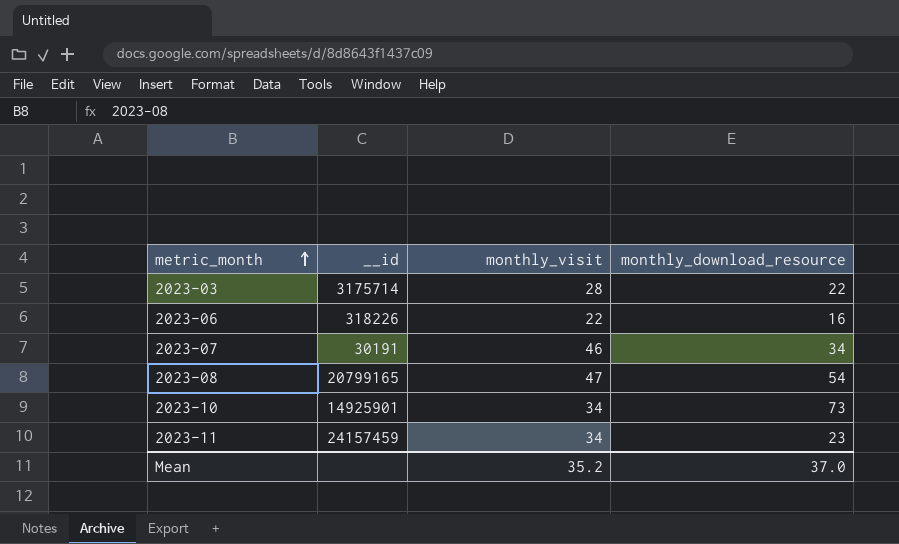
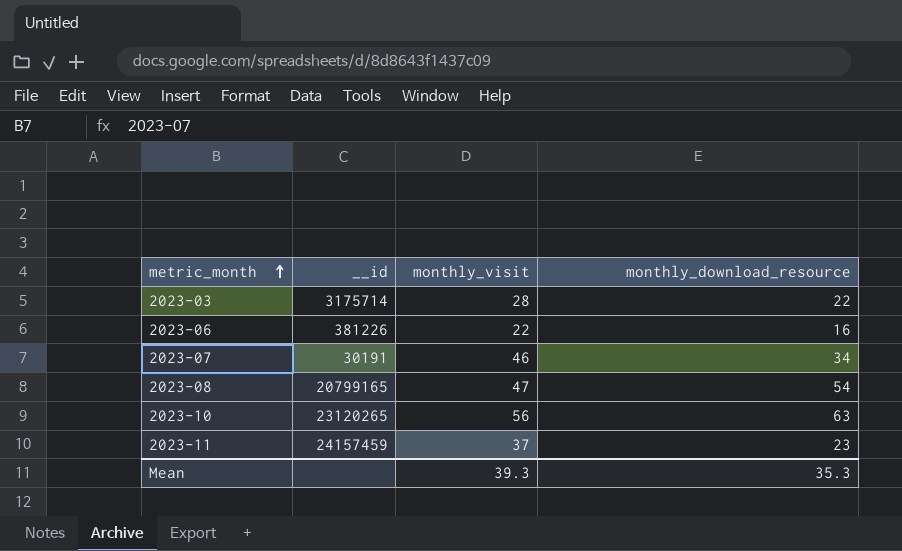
2023-06 | __id: 318226 -> 381226
2023-10 | __id: 14925901 -> 23120265
2023-10 | monthly_visit: 34 -> 56
2023-10 | monthly_download_resource: 73 -> 63
2023-11 | monthly_visit: 34 -> 37
Mean | monthly_visit: 35.2 -> 39.3
Mean | monthly_download_resource: 37.0 -> 35.3

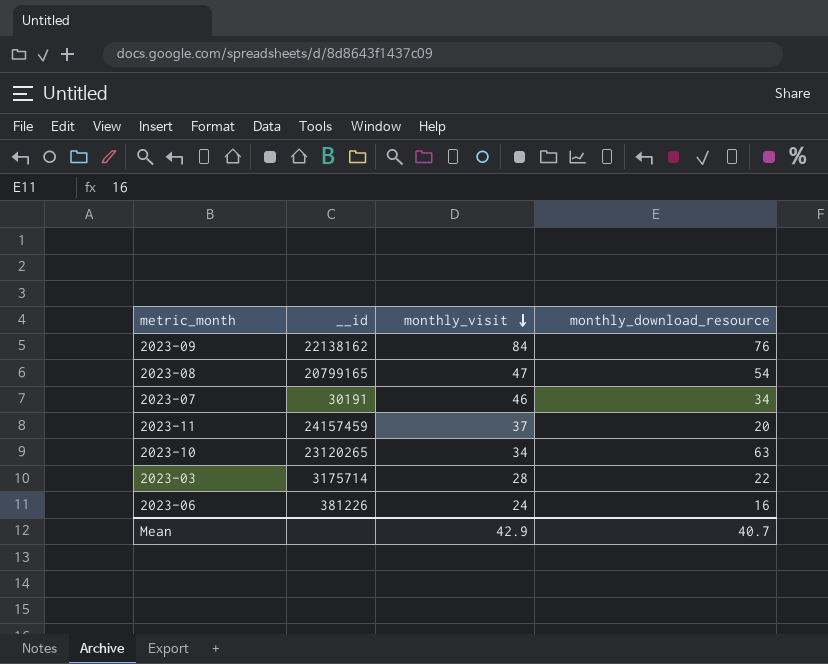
row order: metric_month ascending -> monthly_visit descending
row 2023-09: none -> 22138162 | 84 | 76
2023-11 | monthly_download_resource: 23 -> 20
2023-10 | monthly_visit: 56 -> 34
2023-06 | monthly_visit: 22 -> 24
Mean | monthly_visit: 39.3 -> 42.9
Mean | monthly_download_resource: 35.3 -> 40.7

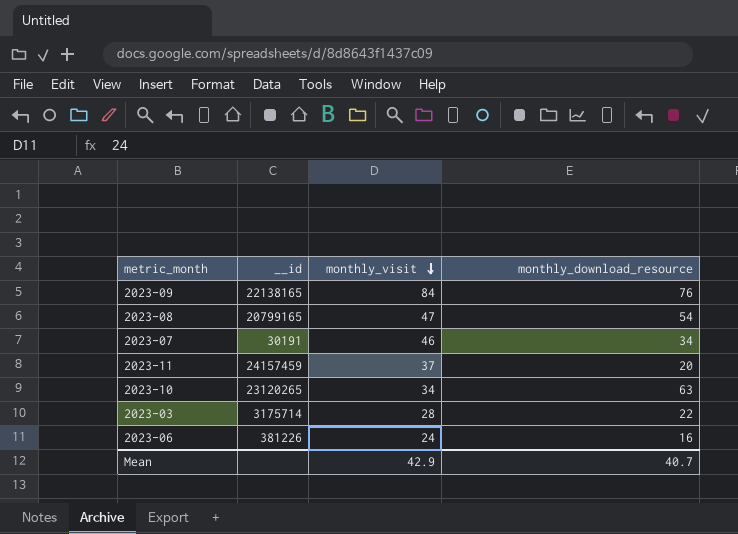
2023-09 | __id: 22138162 -> 22138165

